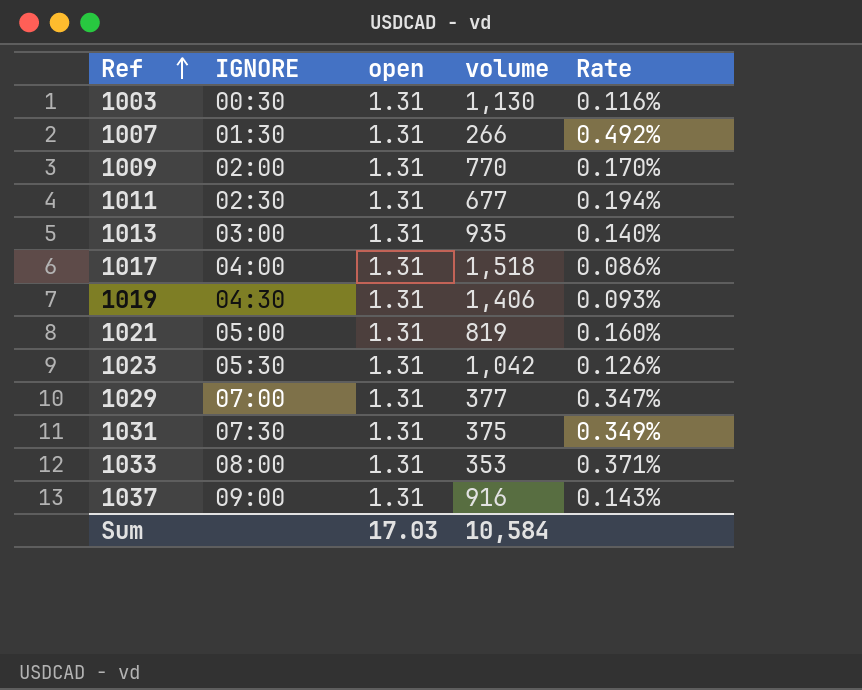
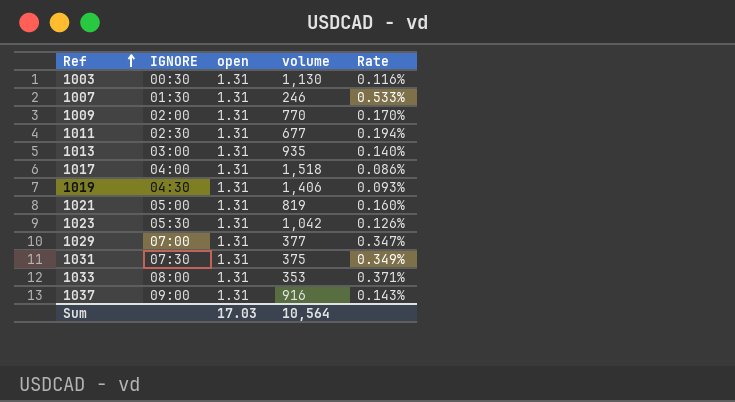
1007 | volume: 266 -> 246
1007 | Rate: 0.492% -> 0.533%
Sum | volume: 10,584 -> 10,564

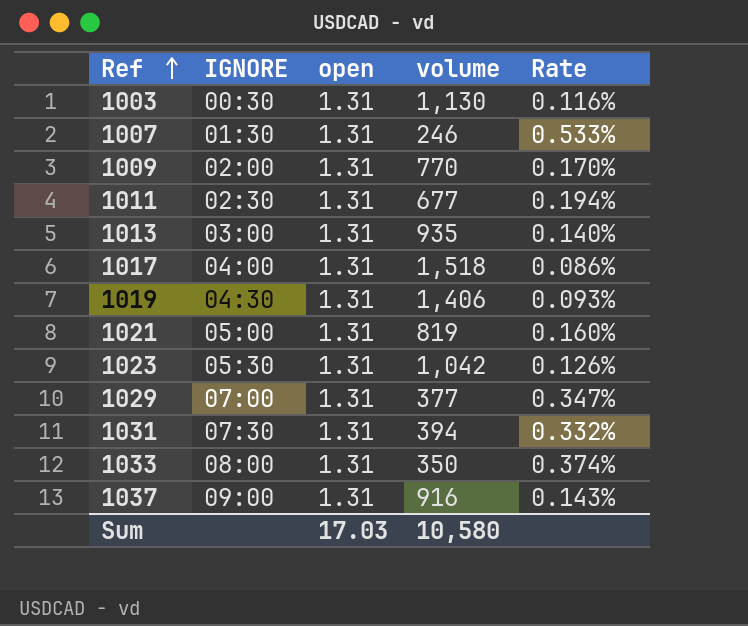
1031 | volume: 375 -> 394
1031 | Rate: 0.349% -> 0.332%
1033 | volume: 353 -> 350
1033 | Rate: 0.371% -> 0.374%
Sum | volume: 10,564 -> 10,580

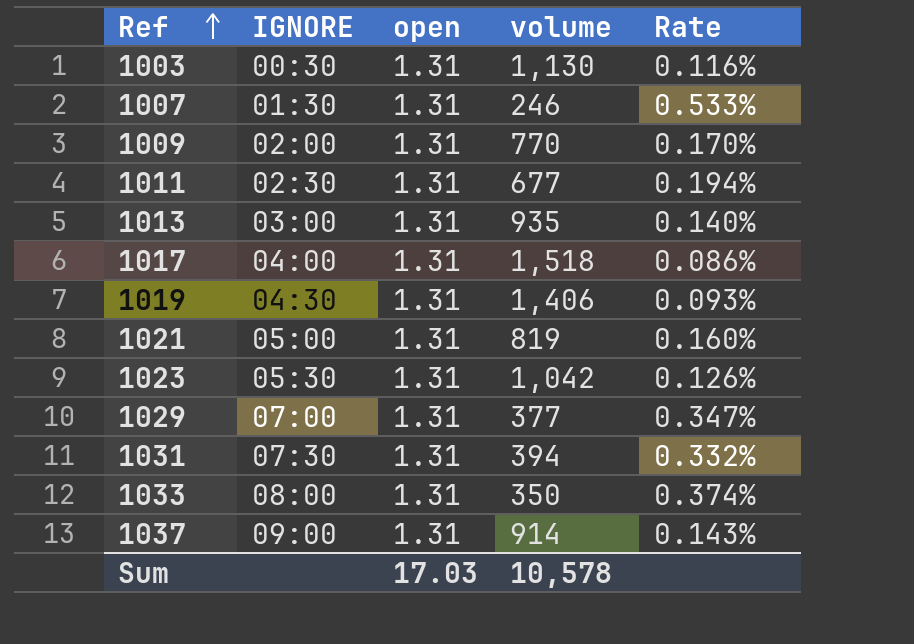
1037 | volume: 916 -> 914
Sum | volume: 10,580 -> 10,578

